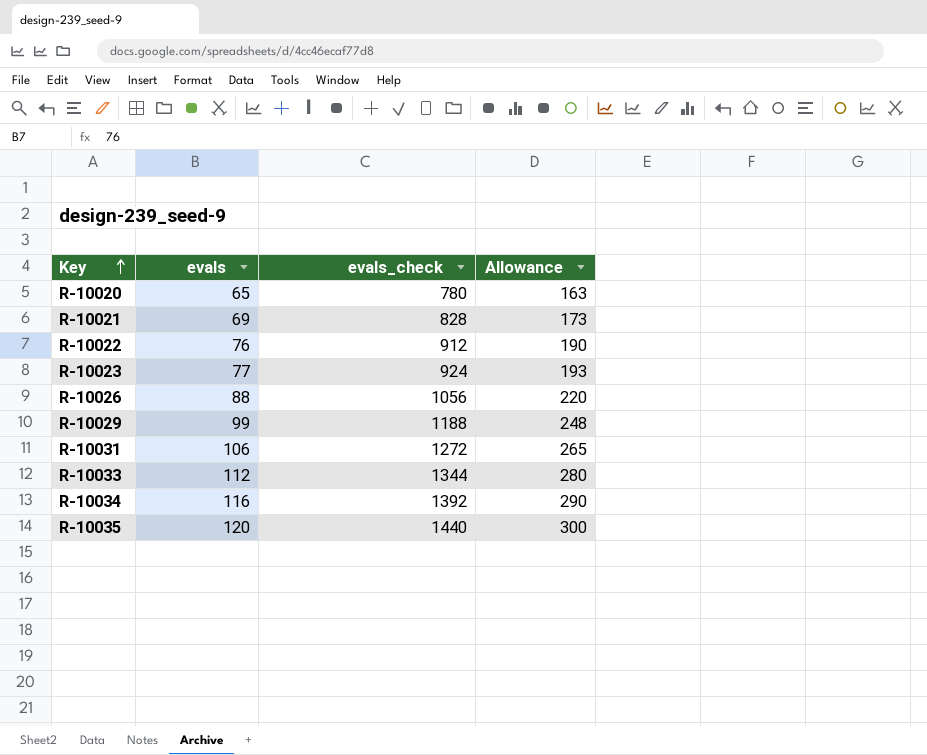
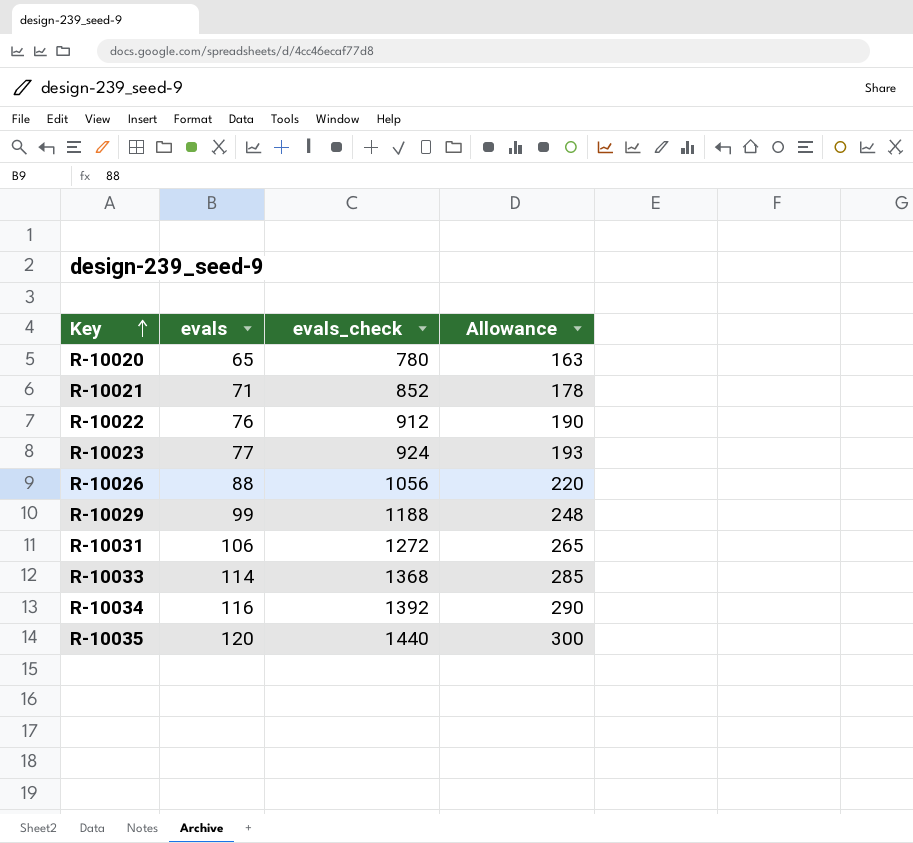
R-10021 | evals: 69 -> 71
R-10021 | evals_check: 828 -> 852
R-10021 | Allowance: 173 -> 178
R-10033 | evals: 112 -> 114
R-10033 | evals_check: 1344 -> 1368
R-10033 | Allowance: 280 -> 285

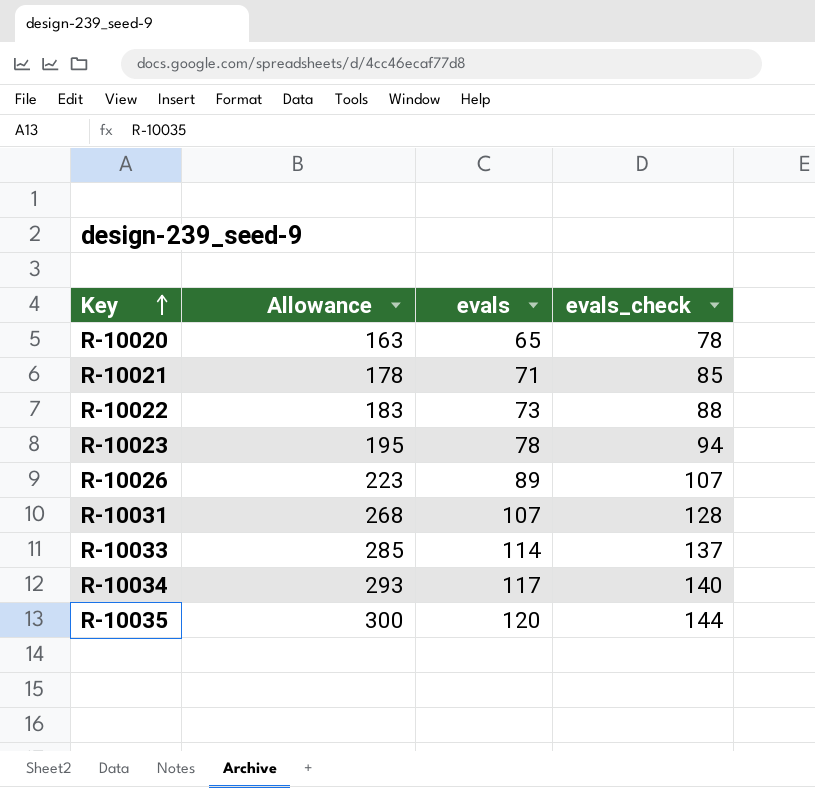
column Allowance | position: 4 -> 2
column evals_check | formula: [evals] * 12 -> [evals] * 1.2
row R-10029: 99 | 1188 | 248 -> none
R-10022 | Allowance: 190 -> 183
R-10022 | evals: 76 -> 73
R-10023 | Allowance: 193 -> 195
R-10023 | evals: 77 -> 78
R-10026 | Allowance: 220 -> 223
R-10026 | evals: 88 -> 89
R-10031 | Allowance: 265 -> 268
R-10031 | evals: 106 -> 107
R-10034 | Allowance: 290 -> 293
R-10034 | evals: 116 -> 117

